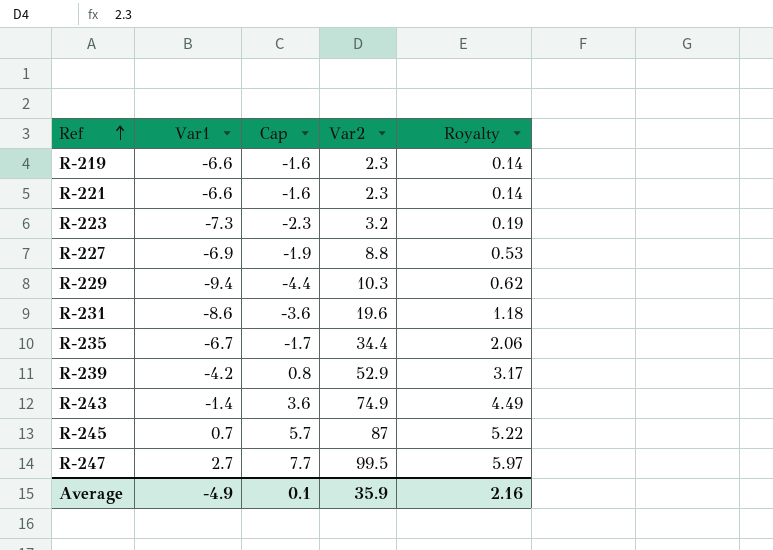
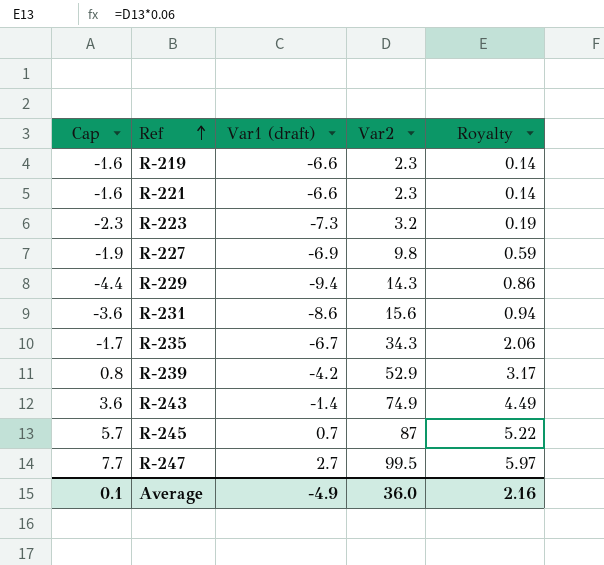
column Cap | position: 3 -> 1
column name: Var1 -> Var1 (draft)
R-227 | Var2: 8.8 -> 9.8
R-227 | Royalty: 0.53 -> 0.59
R-229 | Var2: 10.3 -> 14.3
R-229 | Royalty: 0.62 -> 0.86
R-231 | Var2: 19.6 -> 15.6
R-231 | Royalty: 1.18 -> 0.94
R-235 | Var2: 34.4 -> 34.3
Average | Var2: 35.9 -> 36.0

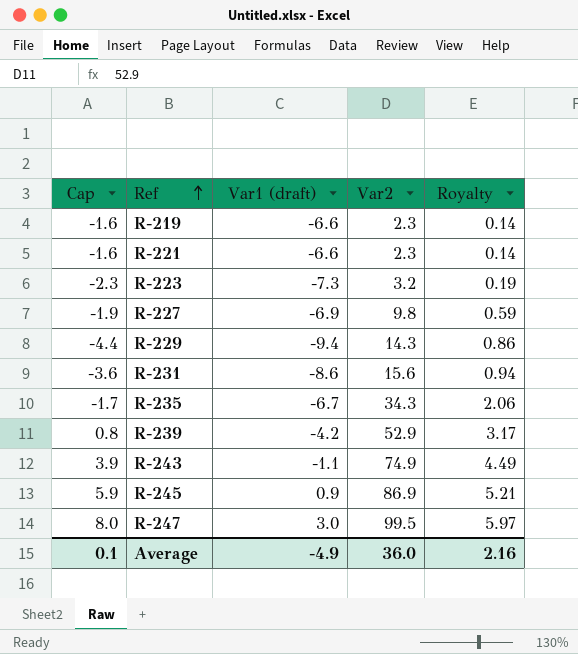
R-243 | Cap: 3.6 -> 3.9
R-243 | Var1 (draft): -1.4 -> -1.1
R-245 | Cap: 5.7 -> 5.9
R-245 | Var1 (draft): 0.7 -> 0.9
R-245 | Var2: 87 -> 86.9
R-245 | Royalty: 5.22 -> 5.21
R-247 | Cap: 7.7 -> 8.0
R-247 | Var1 (draft): 2.7 -> 3.0

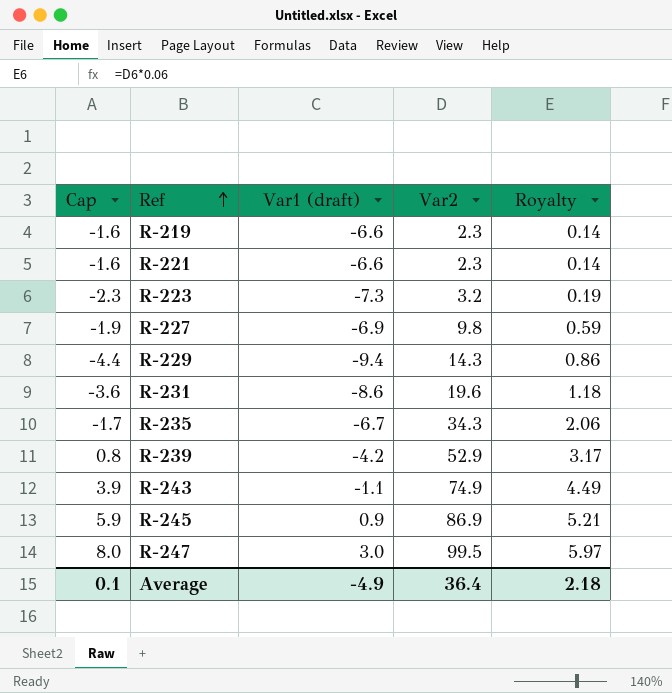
R-231 | Var2: 15.6 -> 19.6
R-231 | Royalty: 0.94 -> 1.18
Average | Var2: 36.0 -> 36.4
Average | Royalty: 2.16 -> 2.18

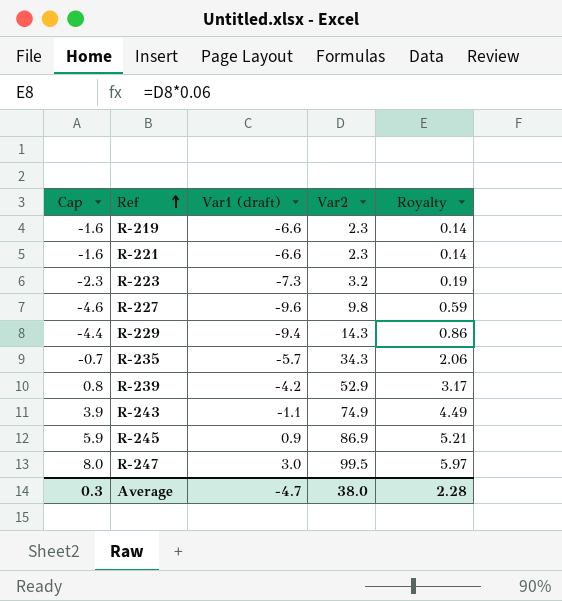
row R-231: -3.6 | -8.6 | 19.6 | 1.18 -> none
R-227 | Cap: -1.9 -> -4.6
R-227 | Var1 (draft): -6.9 -> -9.6
R-235 | Cap: -1.7 -> -0.7
R-235 | Var1 (draft): -6.7 -> -5.7
Average | Cap: 0.1 -> 0.3
Average | Var1 (draft): -4.9 -> -4.7
Average | Var2: 36.4 -> 38.0
Average | Royalty: 2.18 -> 2.28

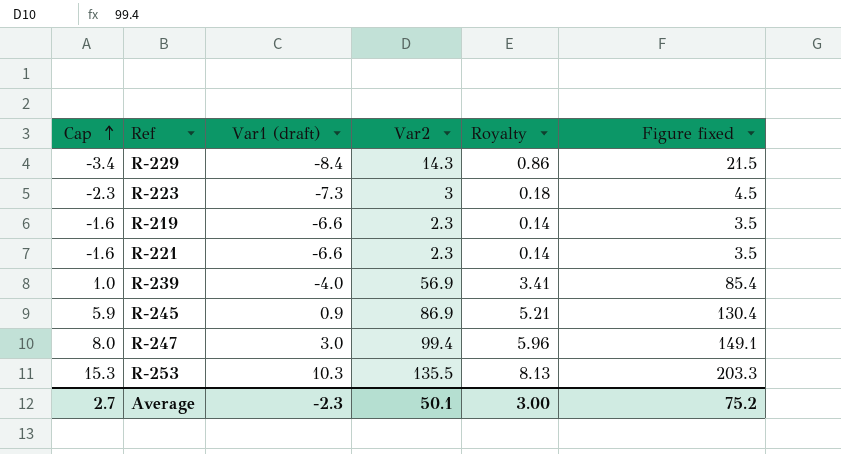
row order: Ref ascending -> Cap ascending
column Figure fixed | formula: none -> [Var2] * 1.5
row R-227: -4.6 | -9.6 | 9.8 | 0.59 -> none
row R-235: -0.7 | -5.7 | 34.3 | 2.06 -> none
row R-243: 3.9 | -1.1 | 74.9 | 4.49 -> none
R-229 | Cap: -4.4 -> -3.4
R-229 | Var1 (draft): -9.4 -> -8.4
R-223 | Var2: 3.2 -> 3
R-223 | Royalty: 0.19 -> 0.18
R-239 | Cap: 0.8 -> 1.0
R-239 | Var1 (draft): -4.2 -> -4.0
R-239 | Var2: 52.9 -> 56.9
R-239 | Royalty: 3.17 -> 3.41
R-247 | Var2: 99.5 -> 99.4
R-247 | Royalty: 5.97 -> 5.96
row R-253: none -> 15.3 | 10.3 | 135.5 | 8.13 | 203.3
Average | Cap: 0.3 -> 2.7
Average | Var1 (draft): -4.7 -> -2.3
Average | Var2: 38.0 -> 50.1
Average | Royalty: 2.28 -> 3.00

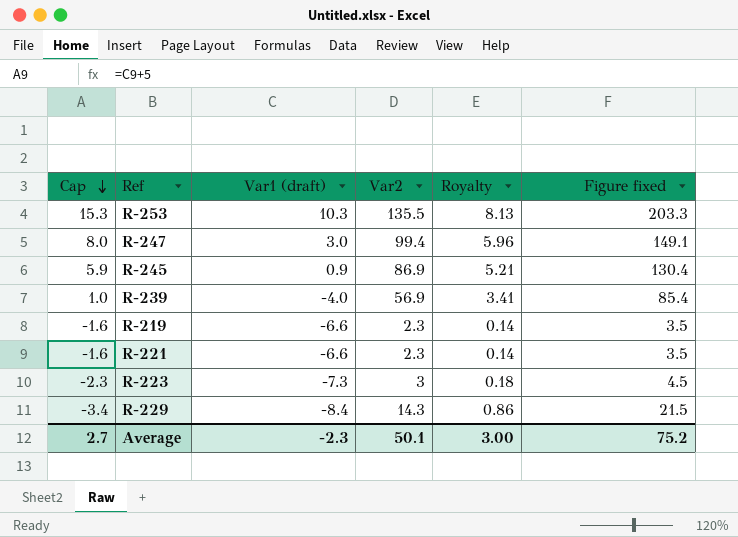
row order: Cap ascending -> Cap descending

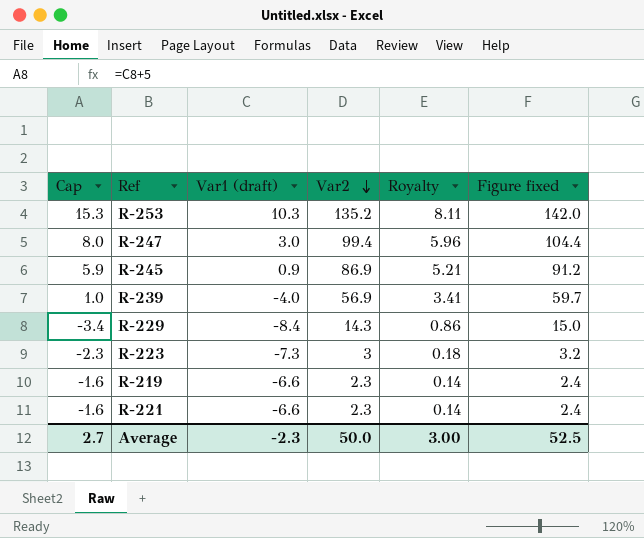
row order: Cap descending -> Var2 descending
column Figure fixed | formula: [Var2] * 1.5 -> [Var2] * 1.05
R-253 | Var2: 135.5 -> 135.2
R-253 | Royalty: 8.13 -> 8.11
Average | Var2: 50.1 -> 50.0
Average | Figure fixed: 75.2 -> 52.5

